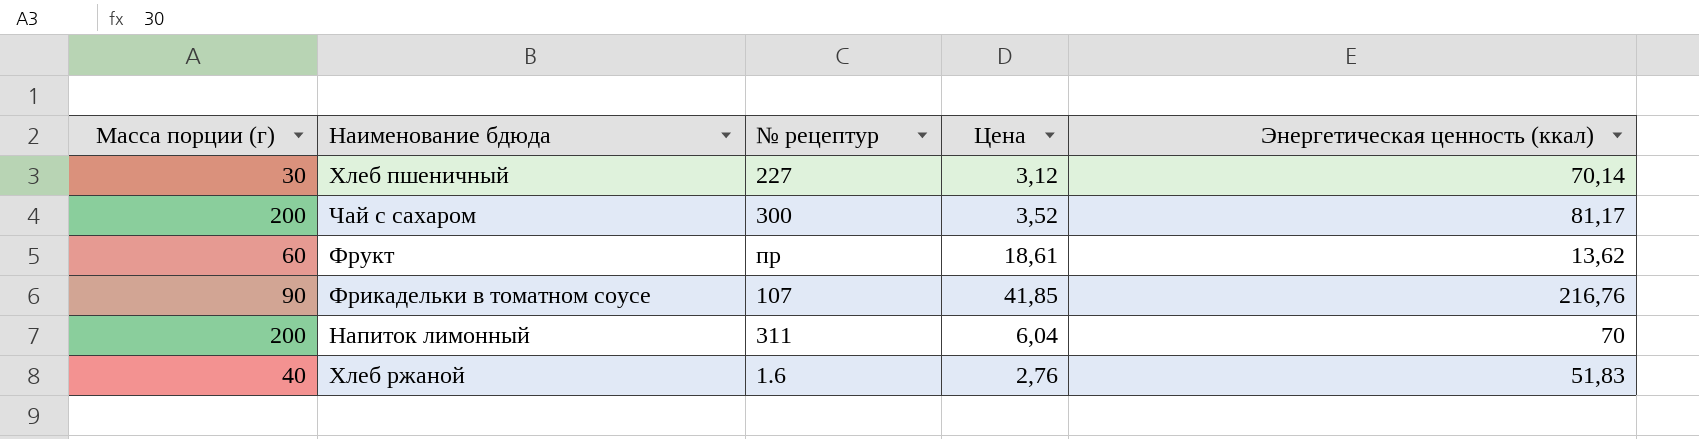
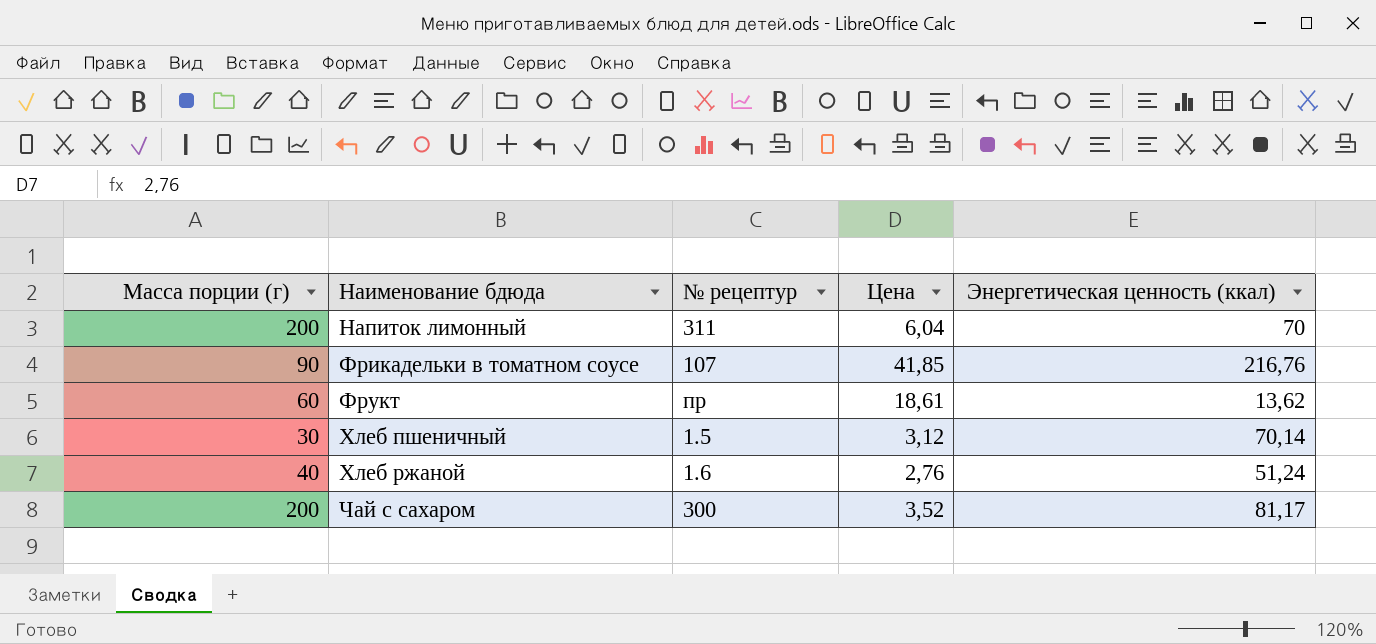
row order: none -> Наименование бдюда ascending
Хлеб пшеничный | № рецептур: 227 -> 1.5
Хлеб ржаной | Энергетическая ценность (ккал): 51,83 -> 51,24

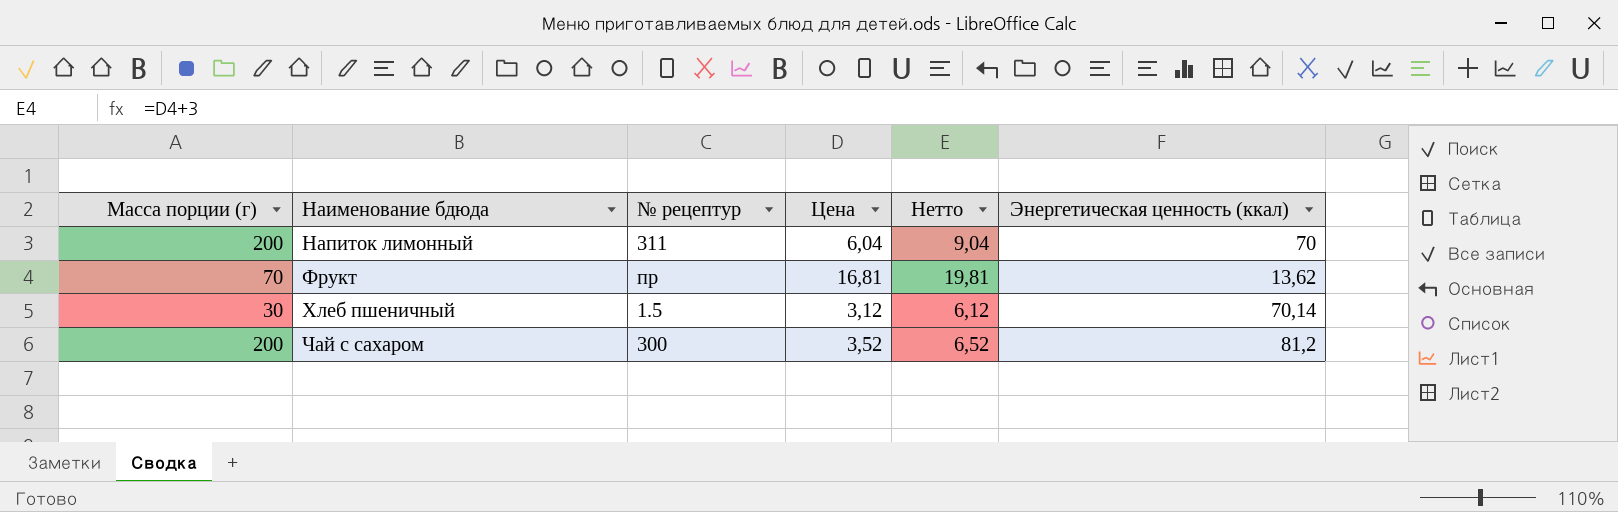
column Нетто | formula: none -> [Цена] + 3
row Фрикадельки в томатном соусе: 90 | 107 | 41,85 | 216,76 -> none
row Хлеб ржаной: 40 | 1.6 | 2,76 | 51,24 -> none
Фрукт | Масса порции (г): 60 -> 70
Фрукт | Цена: 18,61 -> 16,81
Чай с сахаром | Энергетическая ценность (ккал): 81,17 -> 81,2

